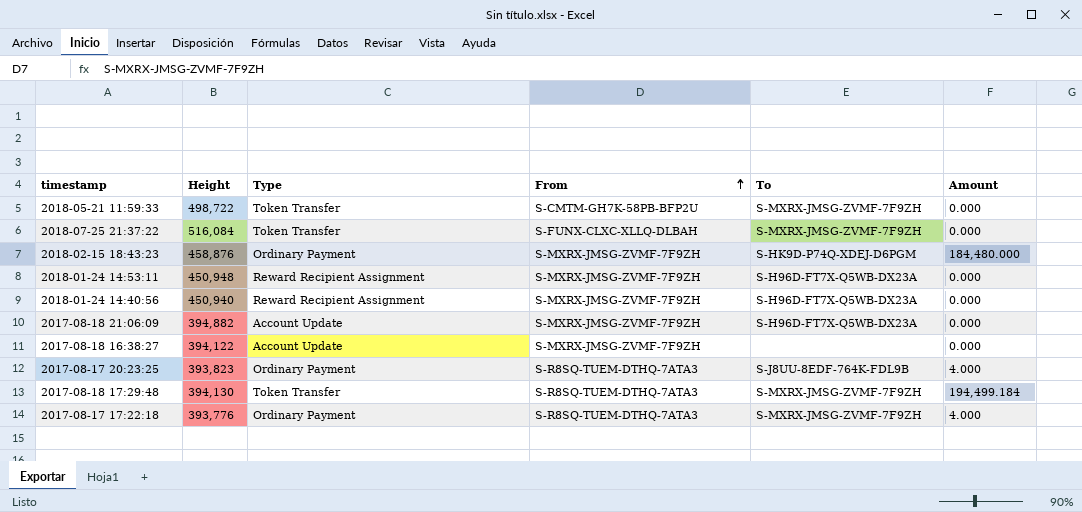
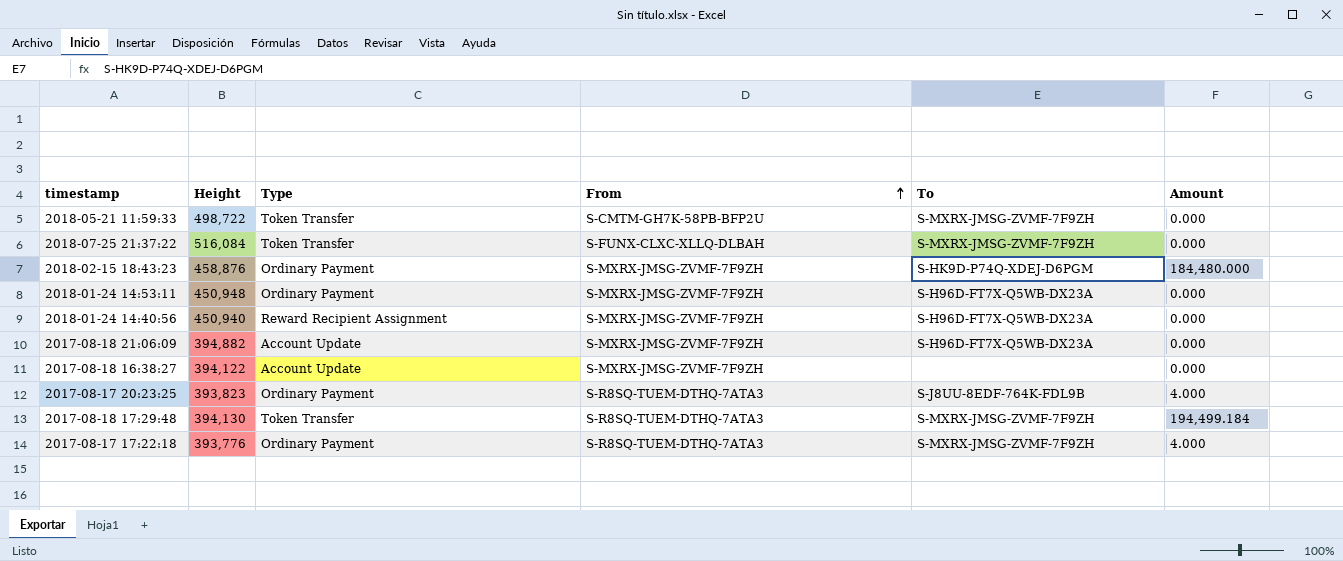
2018-01-24 14:53:11 | Type: Reward Recipient Assignment -> Ordinary Payment

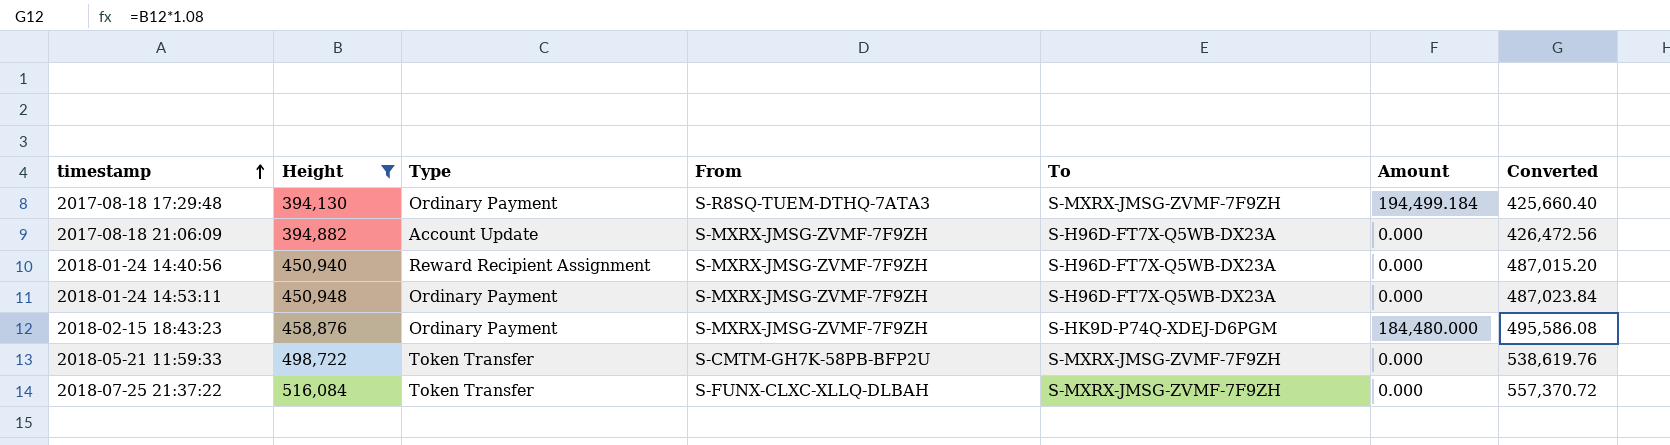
filter: none -> Height >= 394,130
row order: From ascending -> timestamp ascending
column Converted | formula: none -> [Height] * 1.08
2017-08-18 17:29:48 | Type: Token Transfer -> Ordinary Payment

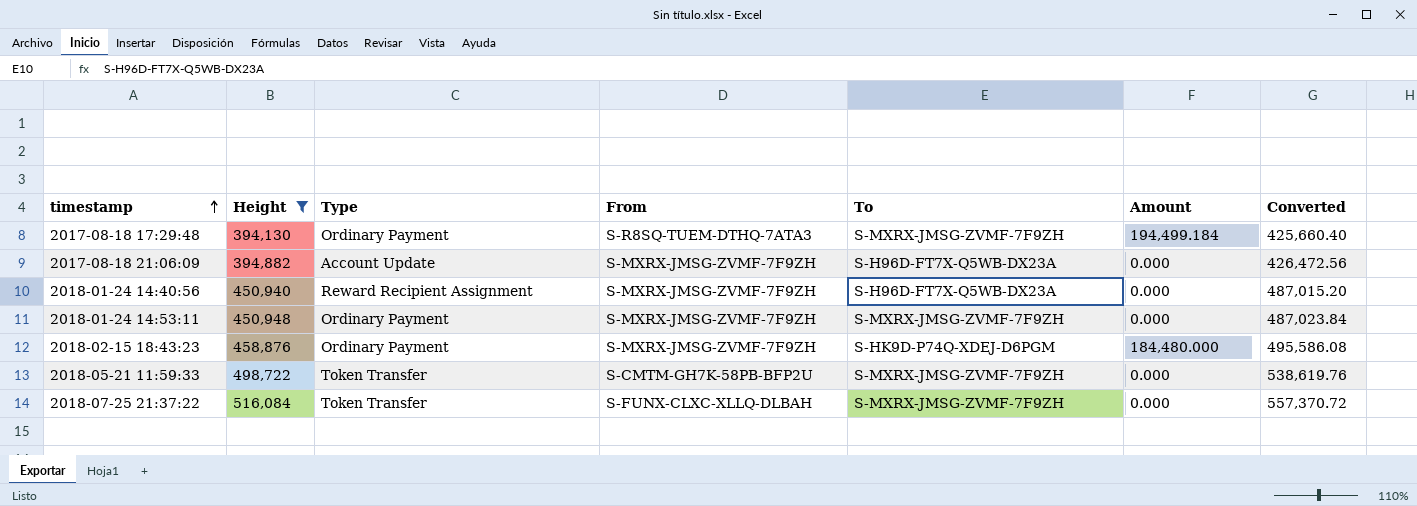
2018-01-24 14:53:11 | To: S-H96D-FT7X-Q5WB-DX23A -> S-MXRX-JMSG-ZVMF-7F9ZH

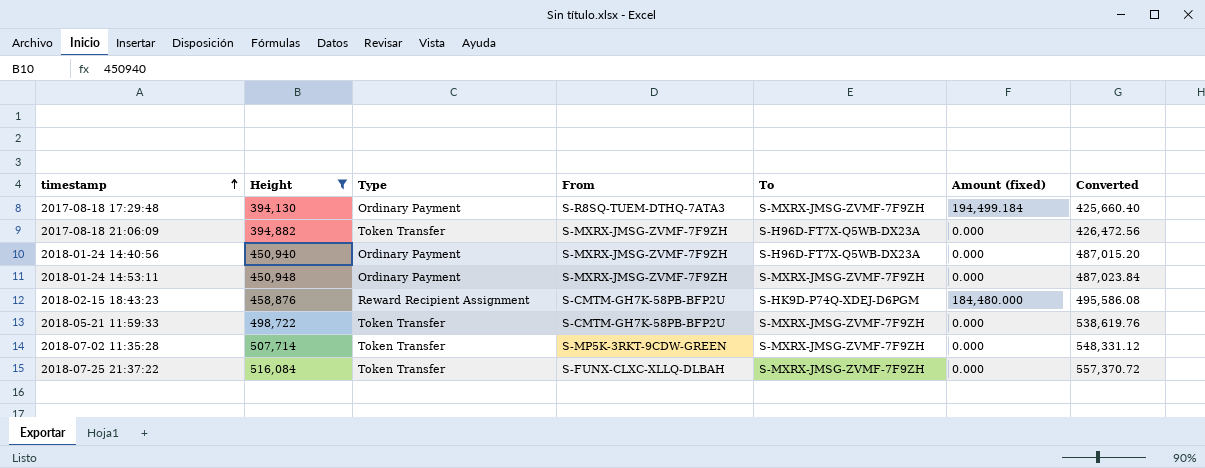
column name: Amount -> Amount (fixed)
2017-08-18 21:06:09 | Type: Account Update -> Token Transfer
2018-01-24 14:40:56 | Type: Reward Recipient Assignment -> Ordinary Payment
2018-02-15 18:43:23 | Type: Ordinary Payment -> Reward Recipient Assignment
2018-02-15 18:43:23 | From: S-MXRX-JMSG-ZVMF-7F9ZH -> S-CMTM-GH7K-58PB-BFP2U
row 2018-07-02 11:35:28: none -> 507,714 | Token Transfer | S-MP5K-3RKT-9CDW-GREEN | S-MXRX-JMSG-ZVMF-7F9ZH | 0.000 | 548,331.12

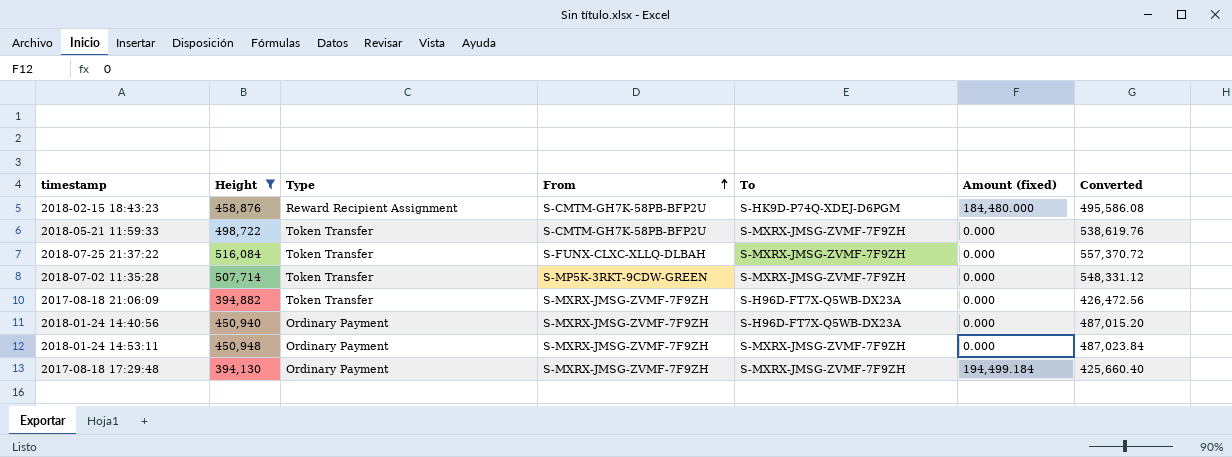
row order: timestamp ascending -> From ascending
2017-08-18 17:29:48 | From: S-R8SQ-TUEM-DTHQ-7ATA3 -> S-MXRX-JMSG-ZVMF-7F9ZH

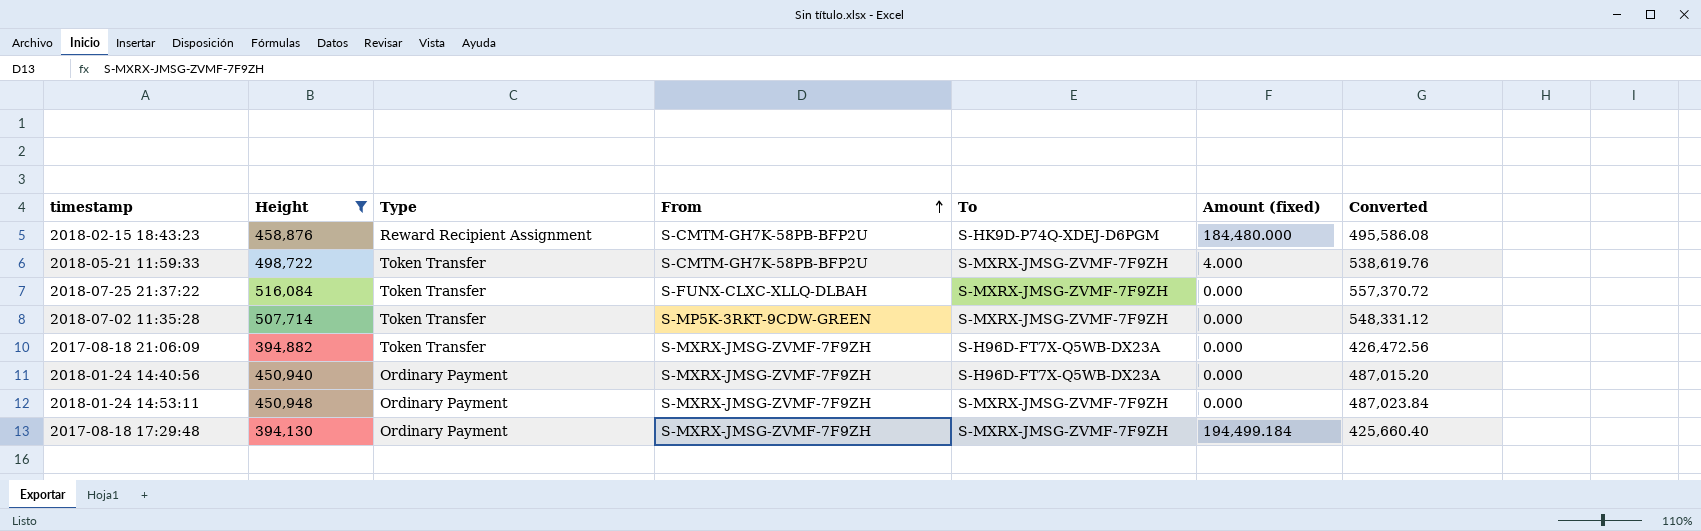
2018-05-21 11:59:33 | Amount (fixed): 0.000 -> 4.000

